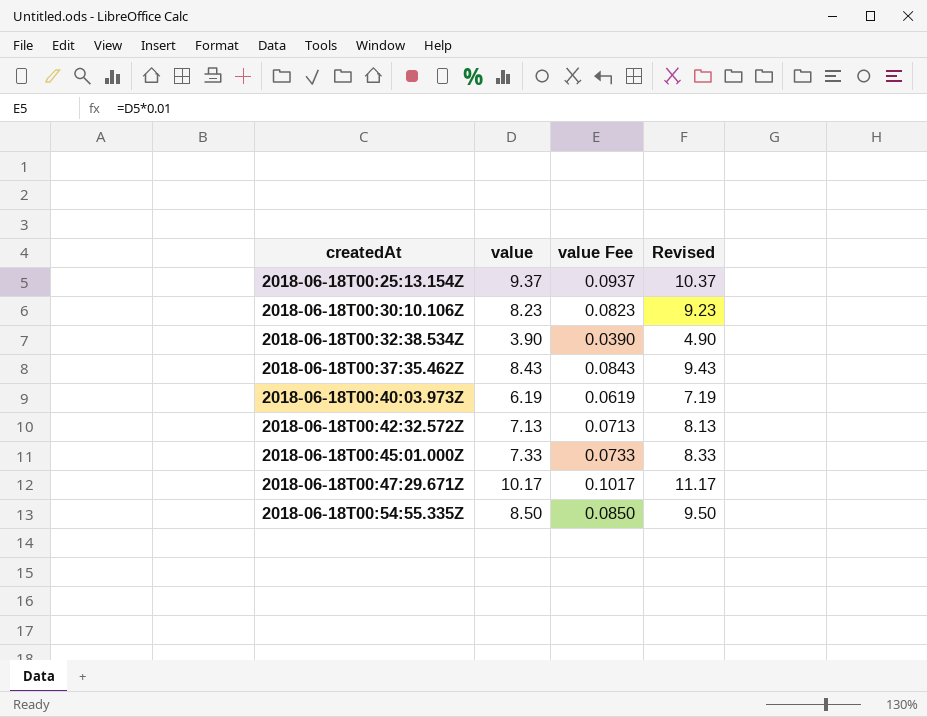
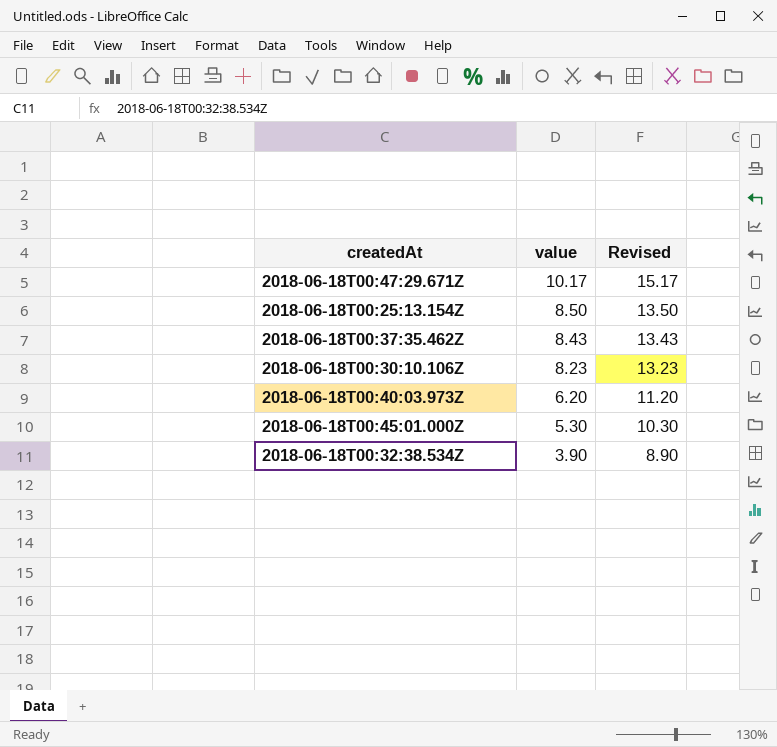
row order: createdAt ascending -> value descending
column value Fee | formula: [value] * 0.01 -> none
column Revised | formula: [value] + 1 -> [value] + 5
row 2018-06-18T00:42:32.572Z: 7.13 | 0.0713 | 8.13 -> none
row 2018-06-18T00:54:55.335Z: 8.50 | 0.0850 | 9.50 -> none
2018-06-18T00:25:13.154Z | value: 9.37 -> 8.50
2018-06-18T00:40:03.973Z | value: 6.19 -> 6.20
2018-06-18T00:45:01.000Z | value: 7.33 -> 5.30

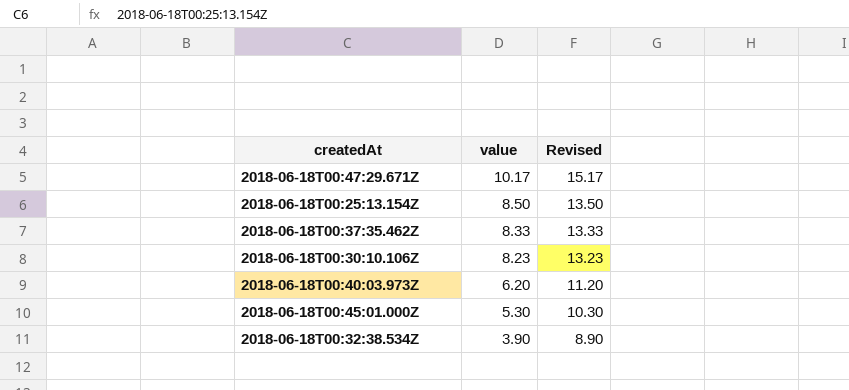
2018-06-18T00:37:35.462Z | value: 8.43 -> 8.33
2018-06-18T00:37:35.462Z | Revised: 13.43 -> 13.33

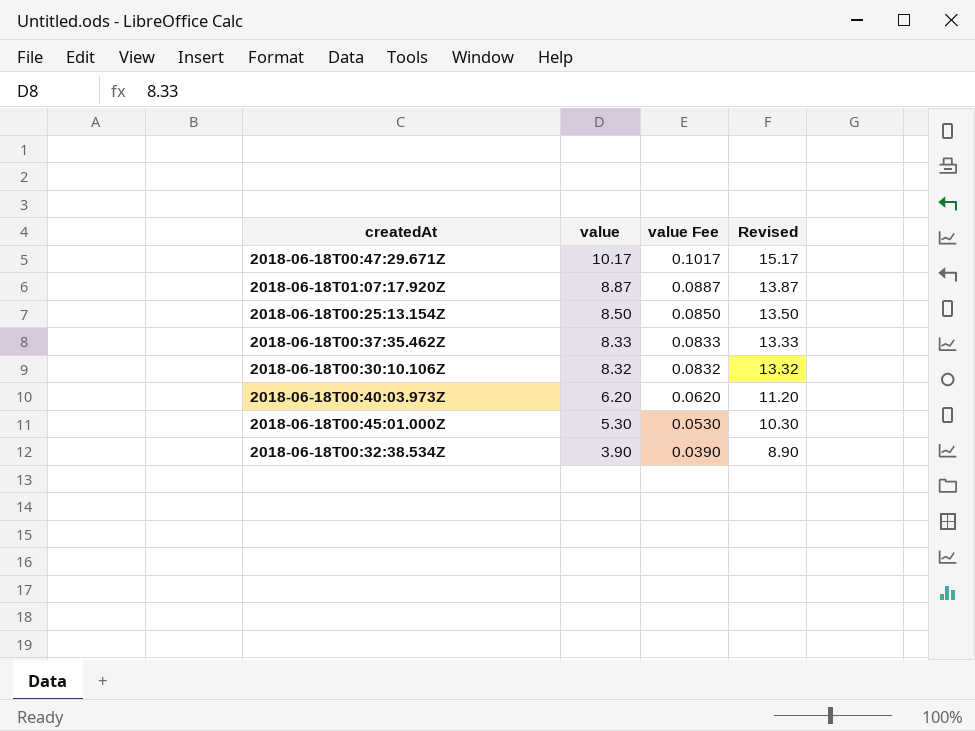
column value Fee | formula: none -> [value] * 0.01
row 2018-06-18T01:07:17.920Z: none -> 8.87 | 0.0887 | 13.87
2018-06-18T00:30:10.106Z | value: 8.23 -> 8.32
2018-06-18T00:30:10.106Z | Revised: 13.23 -> 13.32

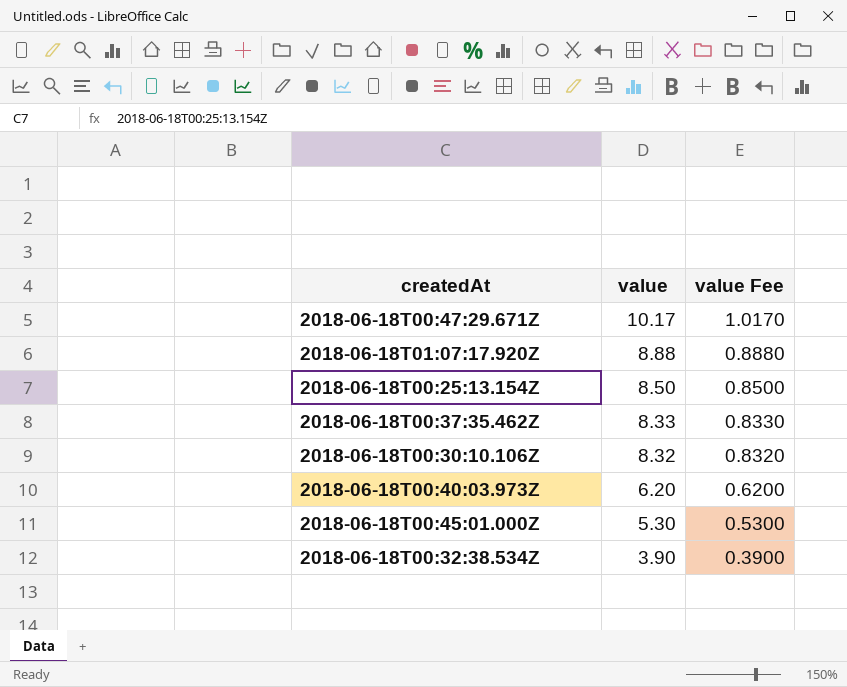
column Revised | formula: [value] + 5 -> none
column value Fee | formula: [value] * 0.01 -> [value] * 0.1
2018-06-18T01:07:17.920Z | value: 8.87 -> 8.88

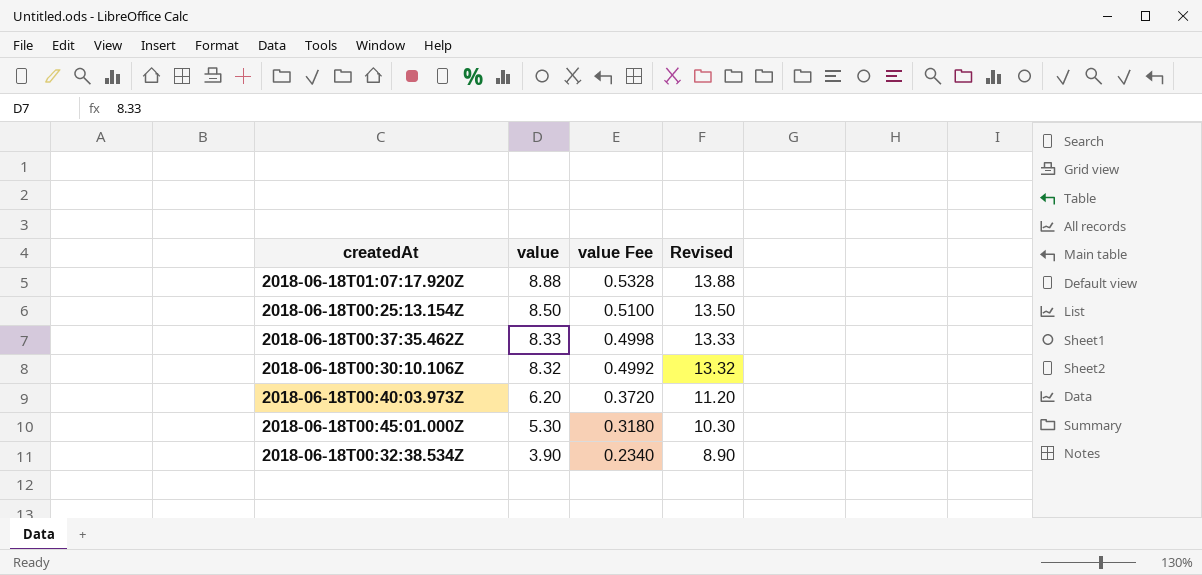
column value Fee | formula: [value] * 0.1 -> [value] * 0.06
column Revised | formula: none -> [value] + 5
row 2018-06-18T00:47:29.671Z: 10.17 | 1.0170 -> none

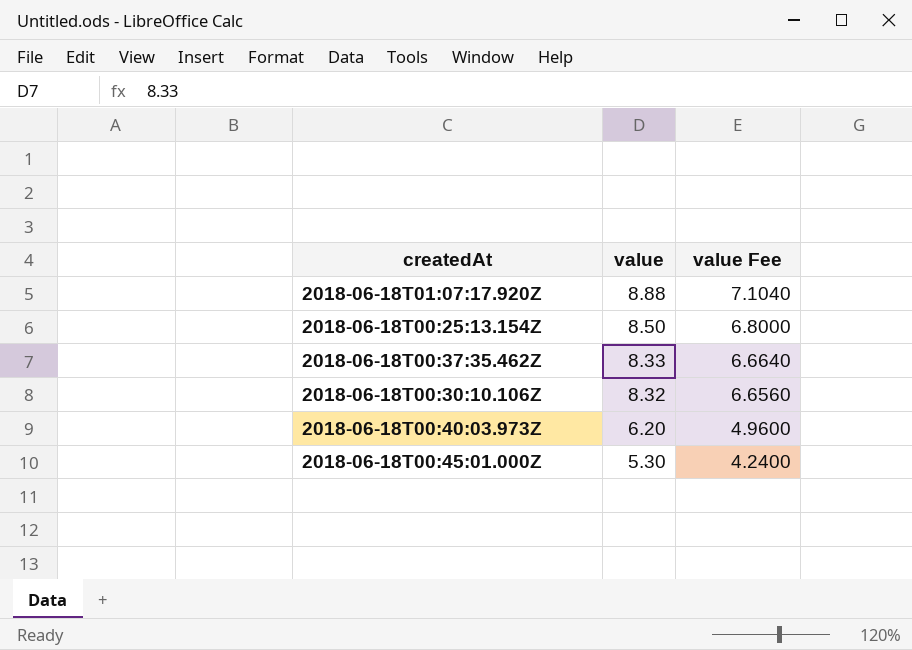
column Revised | formula: [value] + 5 -> none
column value Fee | formula: [value] * 0.06 -> [value] * 0.8
row 2018-06-18T00:32:38.534Z: 3.90 | 0.2340 | 8.90 -> none

